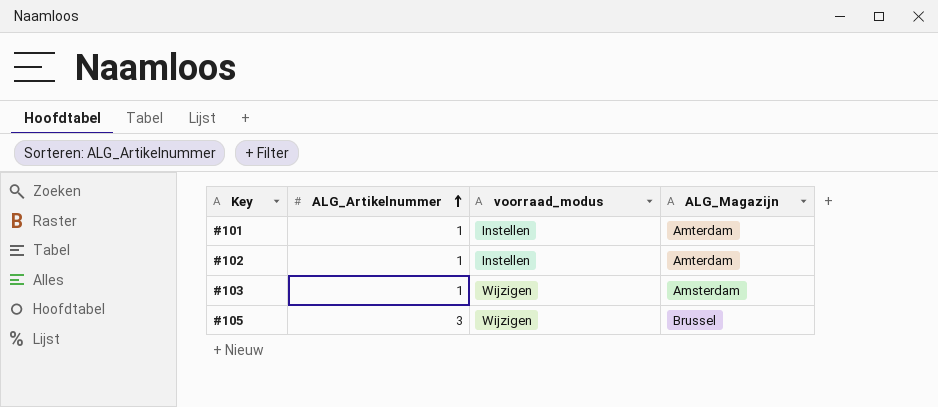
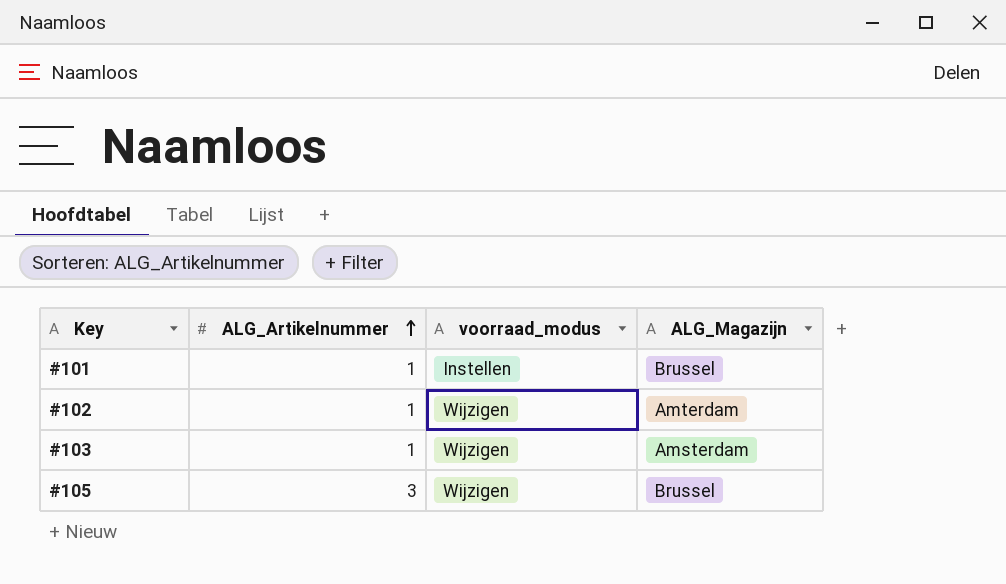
#101 | ALG_Magazijn: Amterdam -> Brussel
#102 | voorraad_modus: Instellen -> Wijzigen

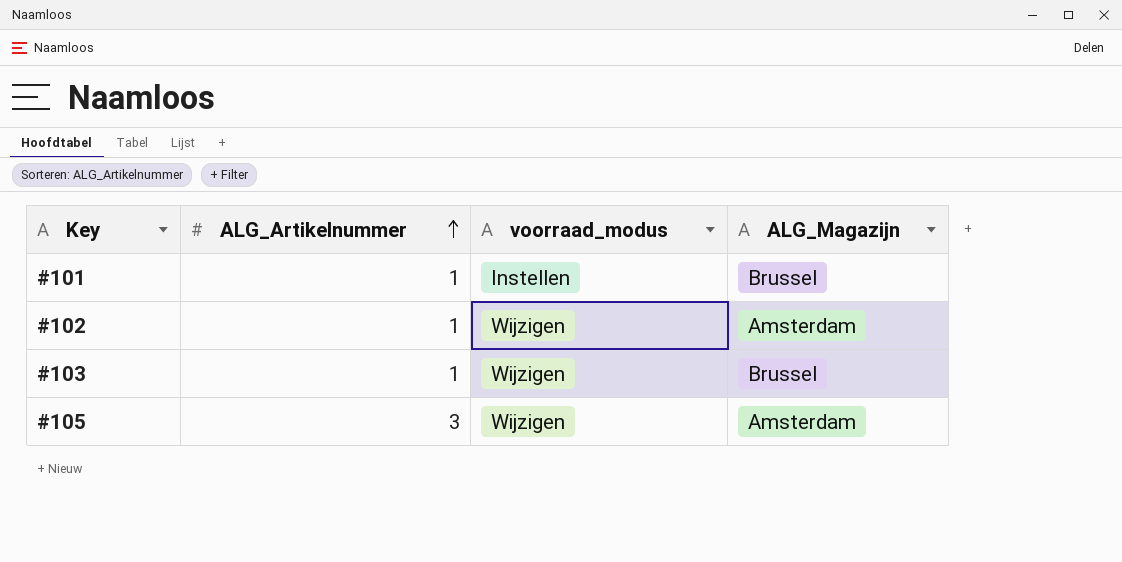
#102 | ALG_Magazijn: Amterdam -> Amsterdam
#103 | ALG_Magazijn: Amsterdam -> Brussel
#105 | ALG_Magazijn: Brussel -> Amsterdam

